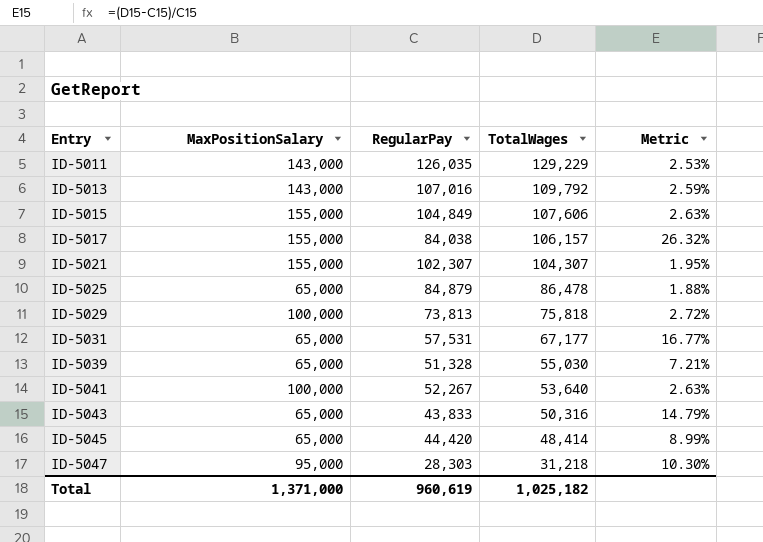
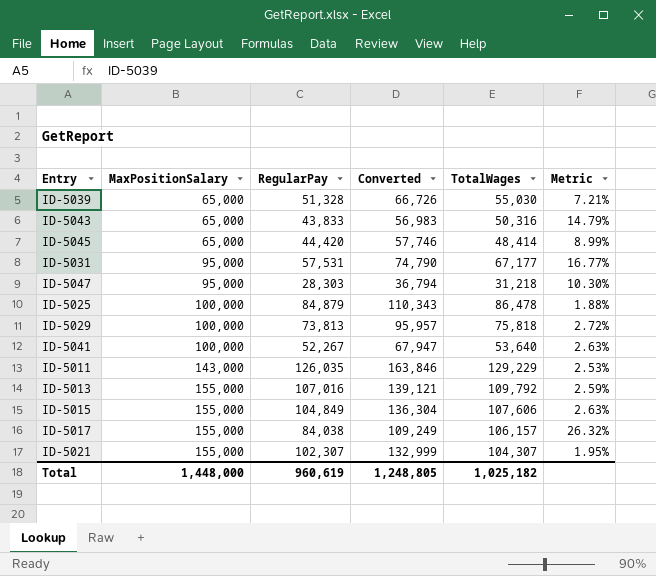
row order: Entry ascending -> MaxPositionSalary ascending
column Converted | formula: none -> [RegularPay] * 1.3
ID-5031 | MaxPositionSalary: 65,000 -> 95,000
ID-5025 | MaxPositionSalary: 65,000 -> 100,000
ID-5013 | MaxPositionSalary: 143,000 -> 155,000
Total | MaxPositionSalary: 1,371,000 -> 1,448,000

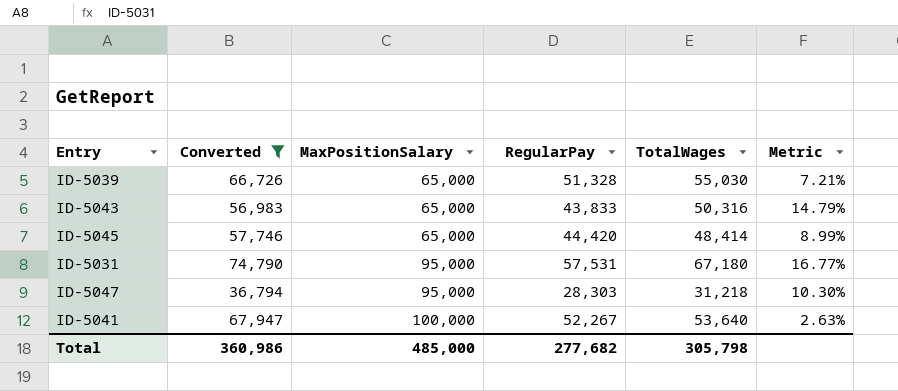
filter: none -> Converted <= 74,790
column Converted | position: 4 -> 2
ID-5031 | TotalWages: 67,177 -> 67,180
Total | Converted: 1,248,805 -> 360,986
Total | MaxPositionSalary: 1,448,000 -> 485,000
Total | RegularPay: 960,619 -> 277,682
Total | TotalWages: 1,025,182 -> 305,798

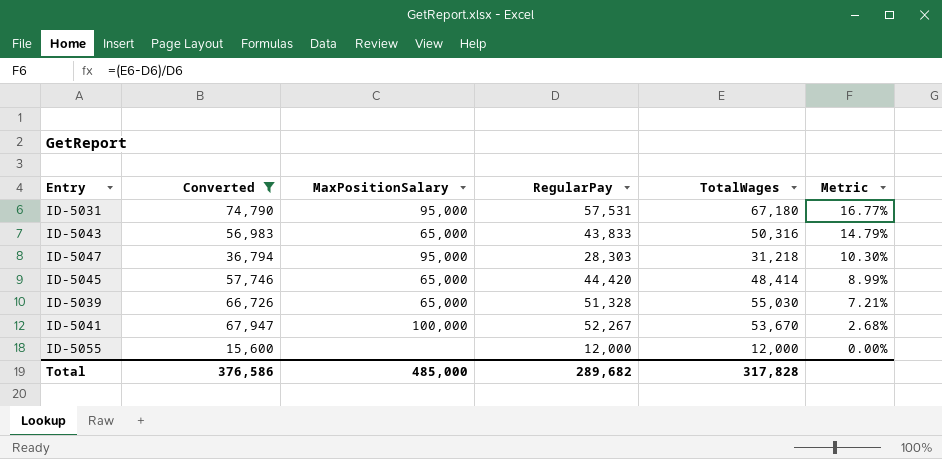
row order: MaxPositionSalary ascending -> Metric descending
ID-5041 | TotalWages: 53,640 -> 53,670
ID-5041 | Metric: 2.63% -> 2.68%
row ID-5055: none -> 15,600 | none | 12,000 | 12,000 | 0.00%
Total | Converted: 360,986 -> 376,586
Total | RegularPay: 277,682 -> 289,682
Total | TotalWages: 305,798 -> 317,828

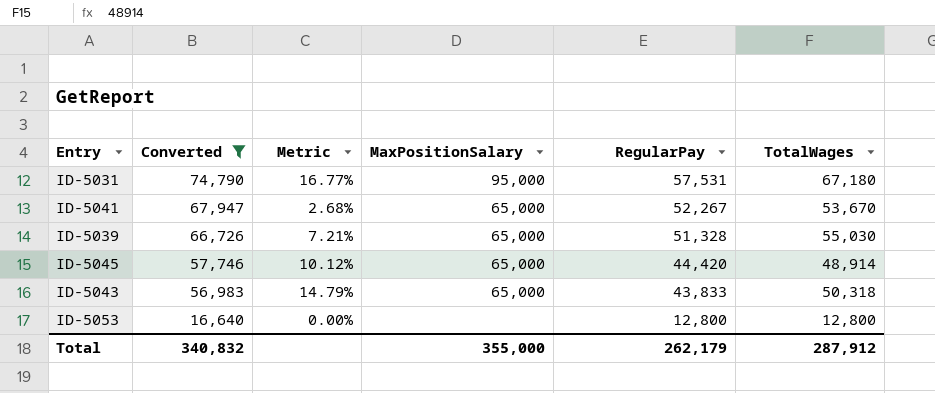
row order: Metric descending -> Converted descending
column Metric | position: 6 -> 3
row ID-5047: 36,794 | 95,000 | 28,303 | 31,218 | 10.30% -> none
row ID-5055: 15,600 | none | 12,000 | 12,000 | 0.00% -> none
ID-5041 | MaxPositionSalary: 100,000 -> 65,000
ID-5045 | Metric: 8.99% -> 10.12%
ID-5045 | TotalWages: 48,414 -> 48,914
ID-5043 | TotalWages: 50,316 -> 50,318
row ID-5053: none -> 16,640 | 0.00% | none | 12,800 | 12,800
Total | Converted: 376,586 -> 340,832
Total | MaxPositionSalary: 485,000 -> 355,000
Total | RegularPay: 289,682 -> 262,179
Total | TotalWages: 317,828 -> 287,912

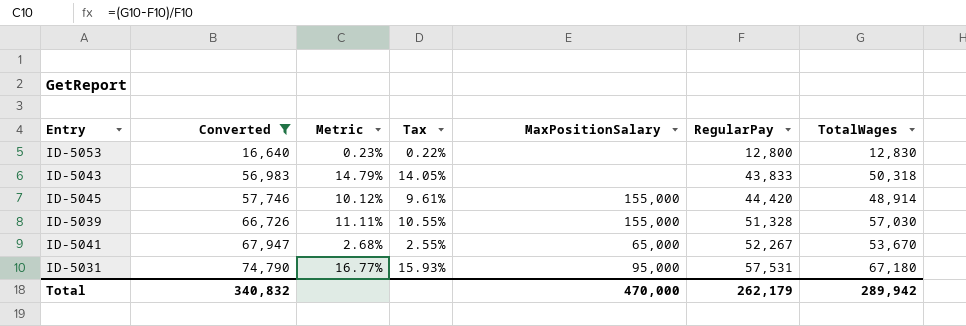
row order: Converted descending -> Converted ascending
column Tax | formula: none -> [Metric] * 0.95
ID-5053 | Metric: 0.00% -> 0.23%
ID-5053 | TotalWages: 12,800 -> 12,830
ID-5043 | MaxPositionSalary: 65,000 -> none
ID-5045 | MaxPositionSalary: 65,000 -> 155,000
ID-5039 | Metric: 7.21% -> 11.11%
ID-5039 | MaxPositionSalary: 65,000 -> 155,000
ID-5039 | TotalWages: 55,030 -> 57,030
Total | MaxPositionSalary: 355,000 -> 470,000
Total | TotalWages: 287,912 -> 289,942

